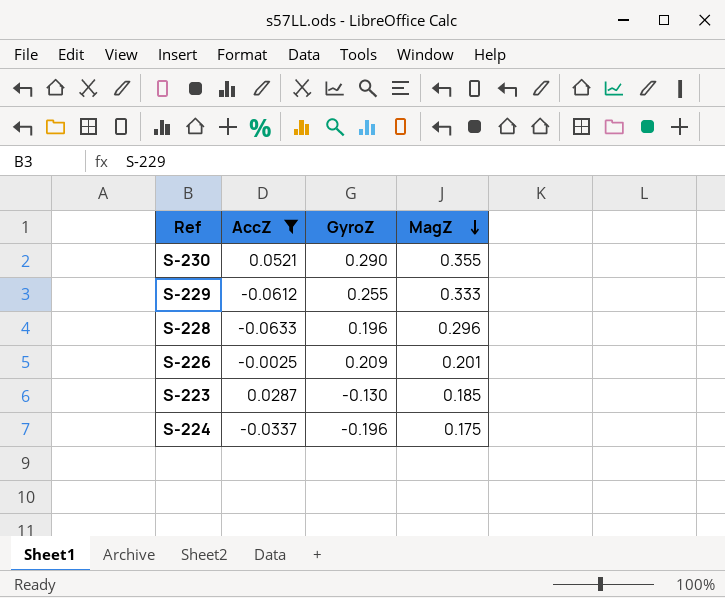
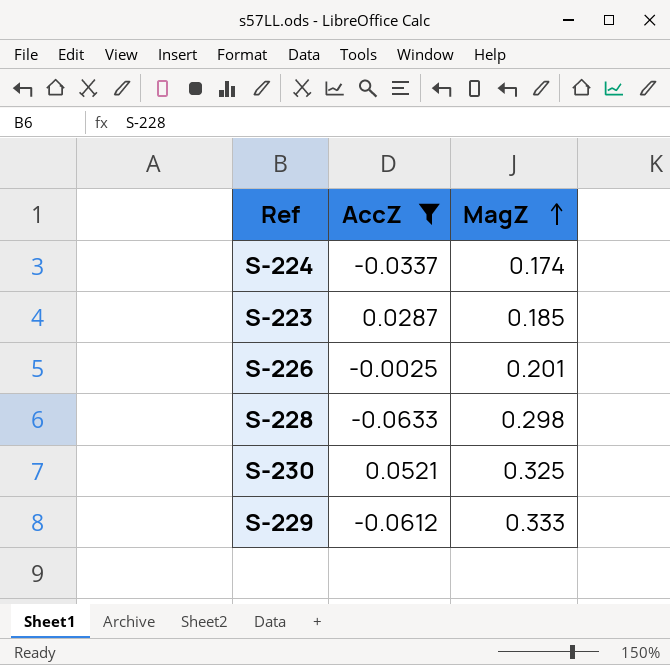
row order: MagZ descending -> MagZ ascending
column GyroZ | position: 3 -> none
S-224 | MagZ: 0.175 -> 0.174
S-228 | MagZ: 0.296 -> 0.298
S-230 | MagZ: 0.355 -> 0.325

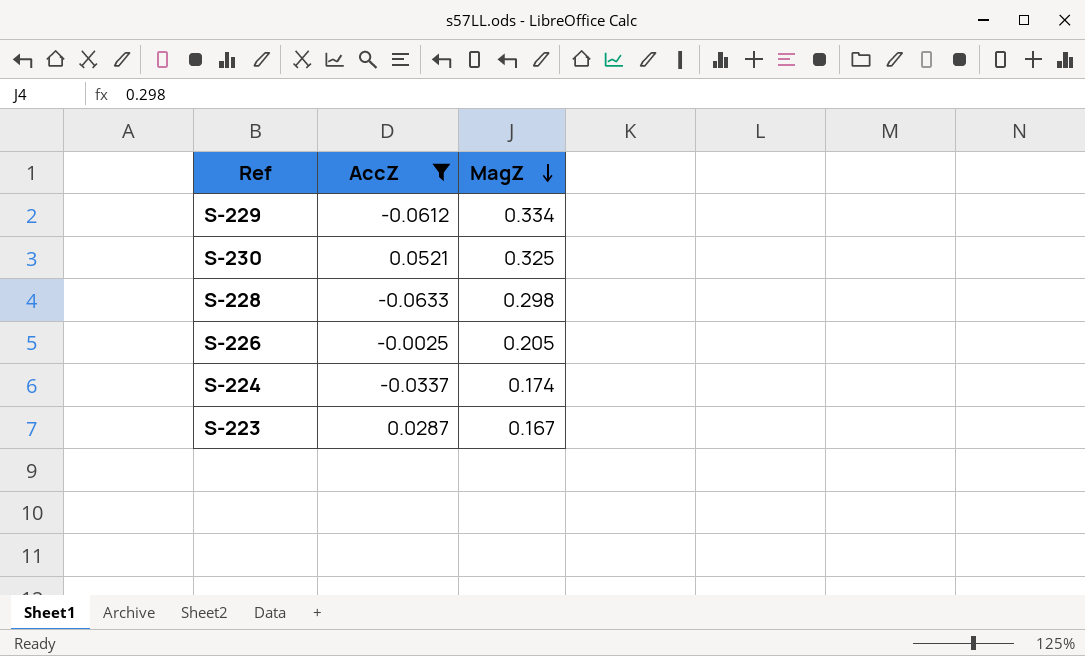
row order: MagZ ascending -> MagZ descending
S-229 | MagZ: 0.333 -> 0.334
S-226 | MagZ: 0.201 -> 0.205
S-223 | MagZ: 0.185 -> 0.167

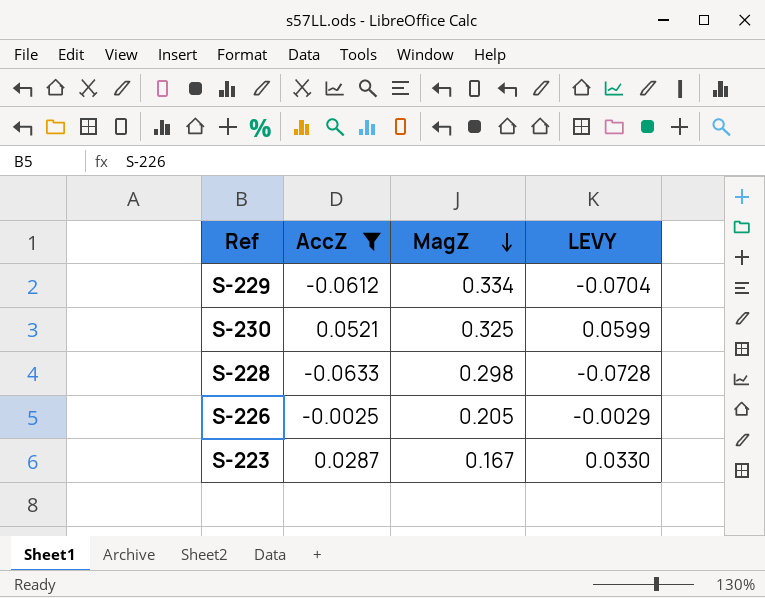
column LEVY | formula: none -> [AccZ] * 1.15
row S-224: -0.0337 | 0.174 -> none

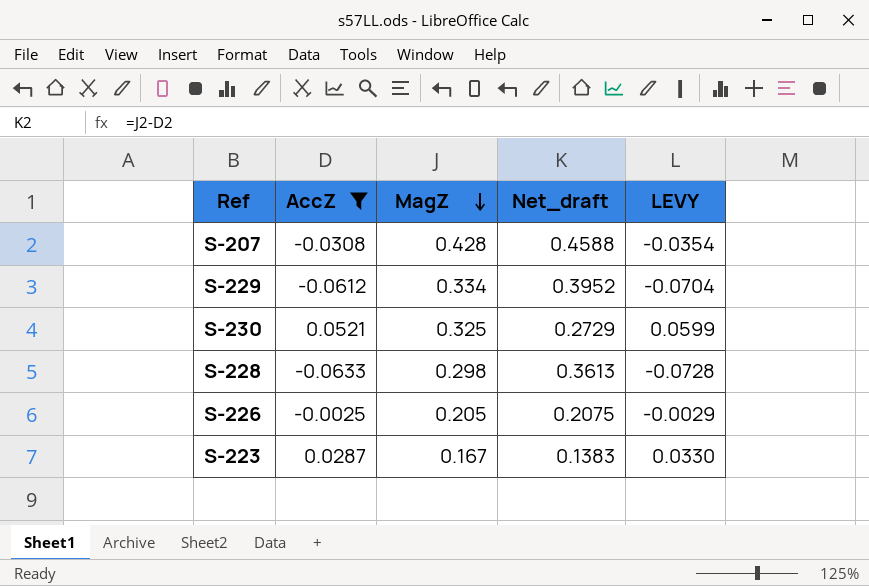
column Net_draft | formula: none -> [MagZ] - [AccZ]
row S-207: none -> -0.0308 | 0.428 | 0.4588 | -0.0354

